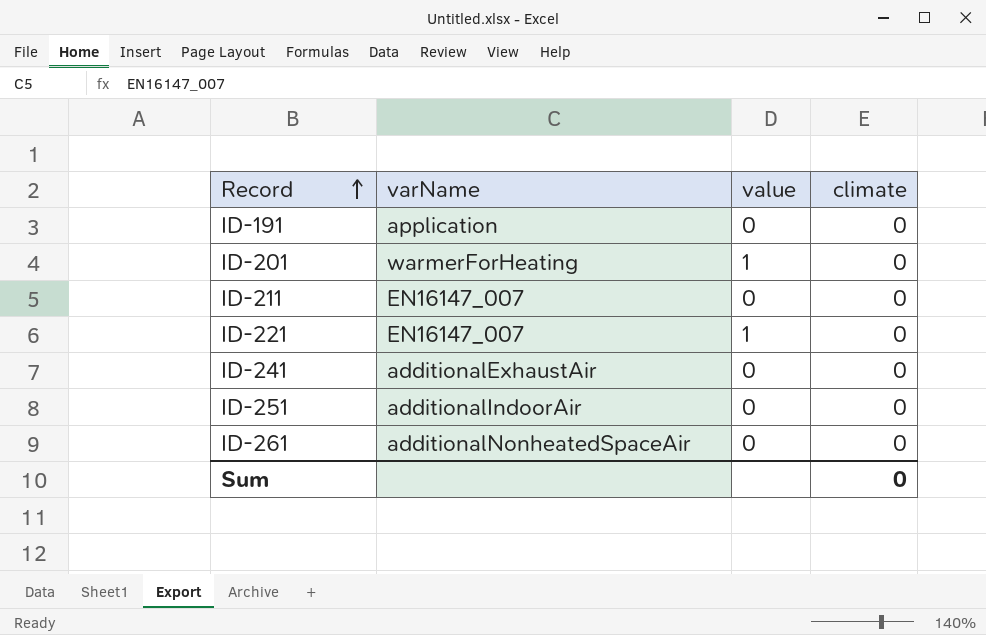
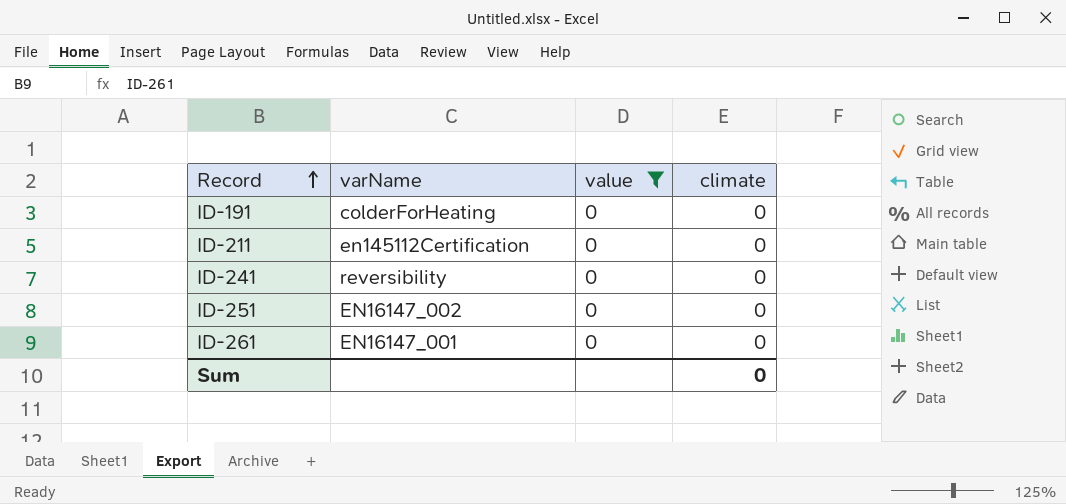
filter: none -> value = 0
ID-191 | varName: application -> colderForHeating
ID-211 | varName: EN16147_007 -> en145112Certification
ID-241 | varName: additionalExhaustAir -> reversibility
ID-251 | varName: additionalIndoorAir -> EN16147_002
ID-261 | varName: additionalNonheatedSpaceAir -> EN16147_001

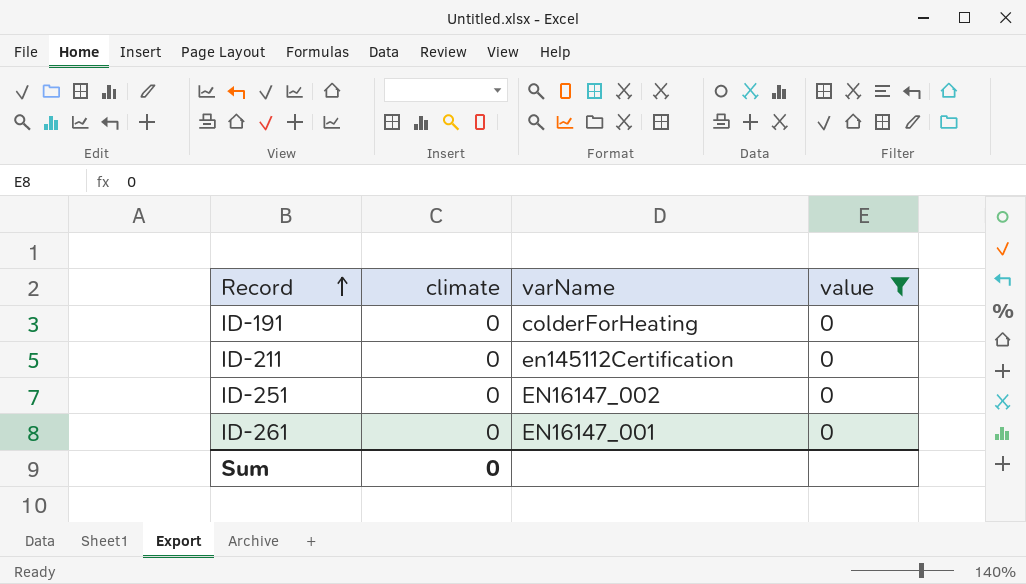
column climate | position: 4 -> 2
row ID-241: reversibility | 0 | 0 -> none

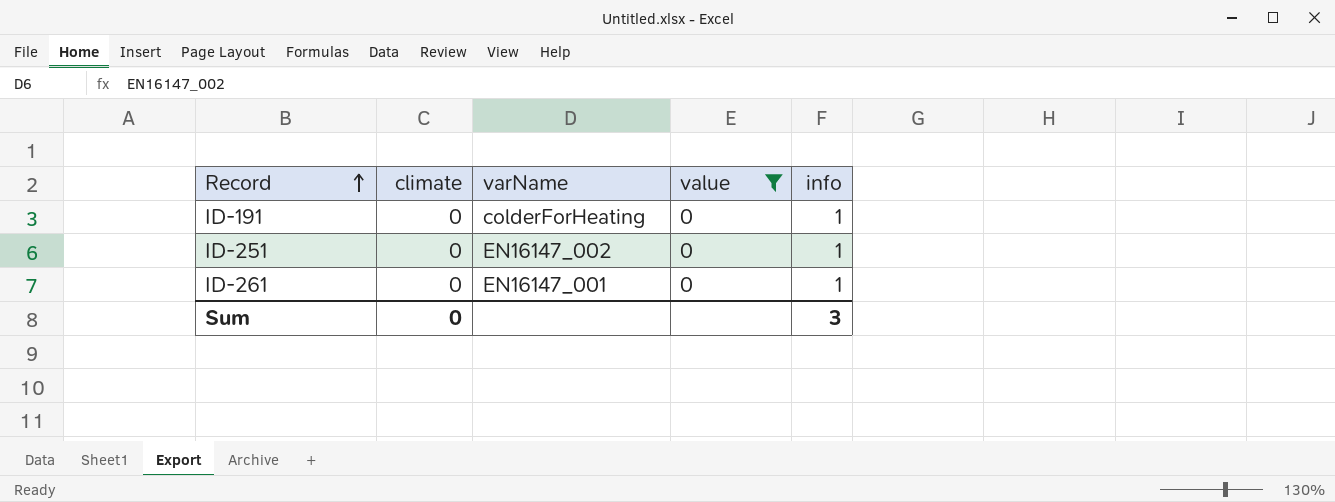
column info | position: none -> 5
row ID-211: 0 | en145112Certification | 0 -> none

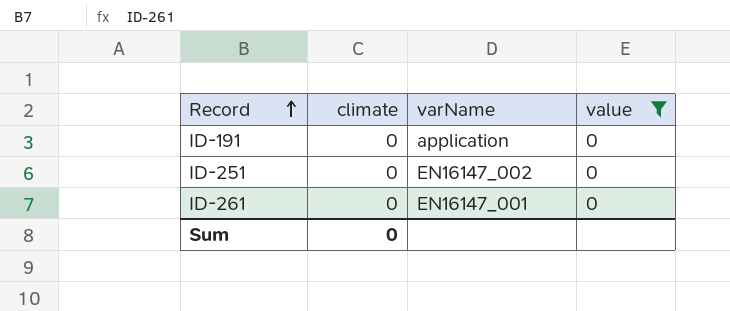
column info | position: 5 -> none
ID-191 | varName: colderForHeating -> application

